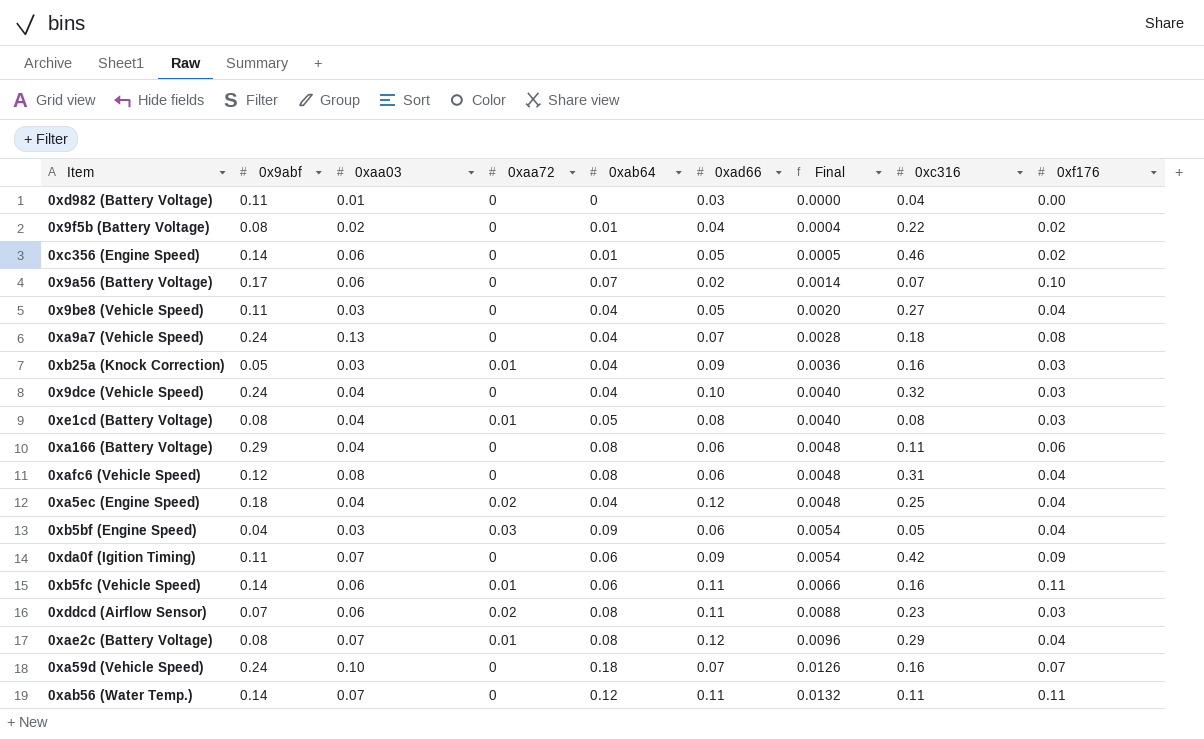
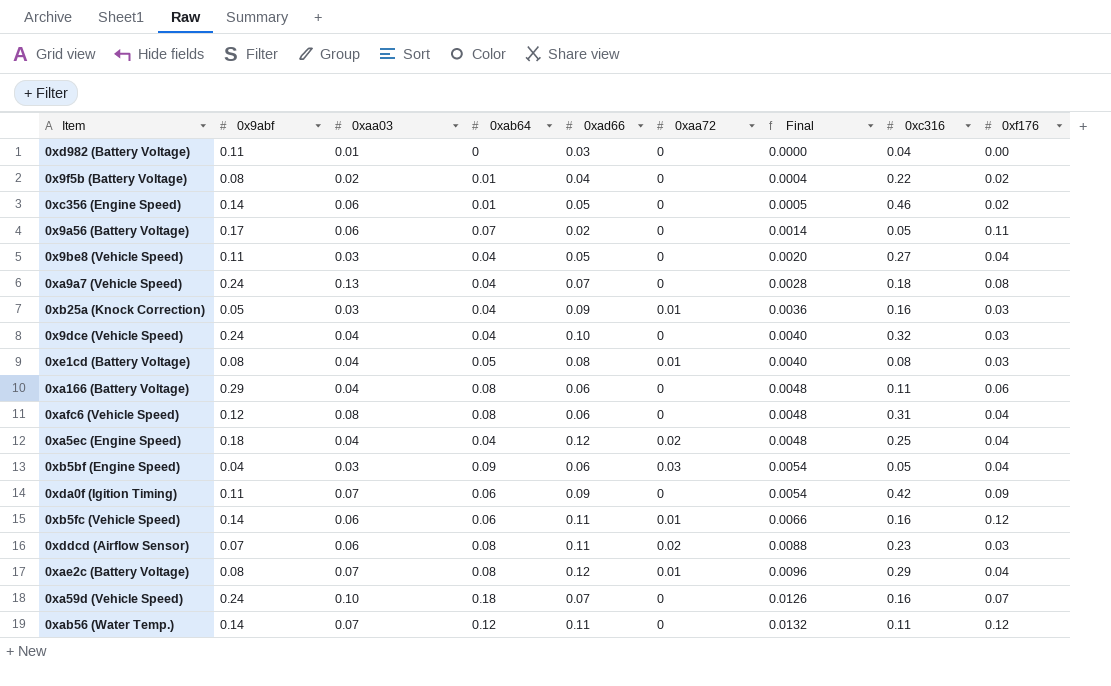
column 0xaa72 | position: 4 -> 6
0x9a56 (Battery Voltage) | 0xc316: 0.07 -> 0.05
0x9a56 (Battery Voltage) | 0xf176: 0.10 -> 0.11
0xb5fc (Vehicle Speed) | 0xf176: 0.11 -> 0.12
0xab56 (Water Temp.) | 0xf176: 0.11 -> 0.12

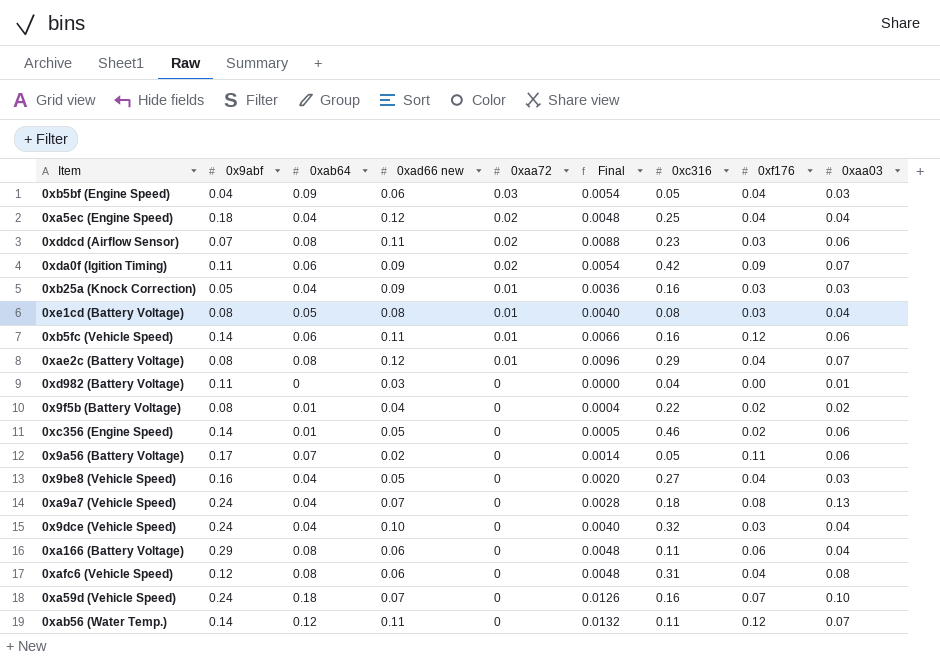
row order: Final ascending -> 0xaa72 descending
column name: 0xad66 -> 0xad66 new
column 0xaa03 | position: 3 -> 9
0xda0f (Igition Timing) | 0xaa72: 0 -> 0.02
0x9be8 (Vehicle Speed) | 0x9abf: 0.11 -> 0.16

